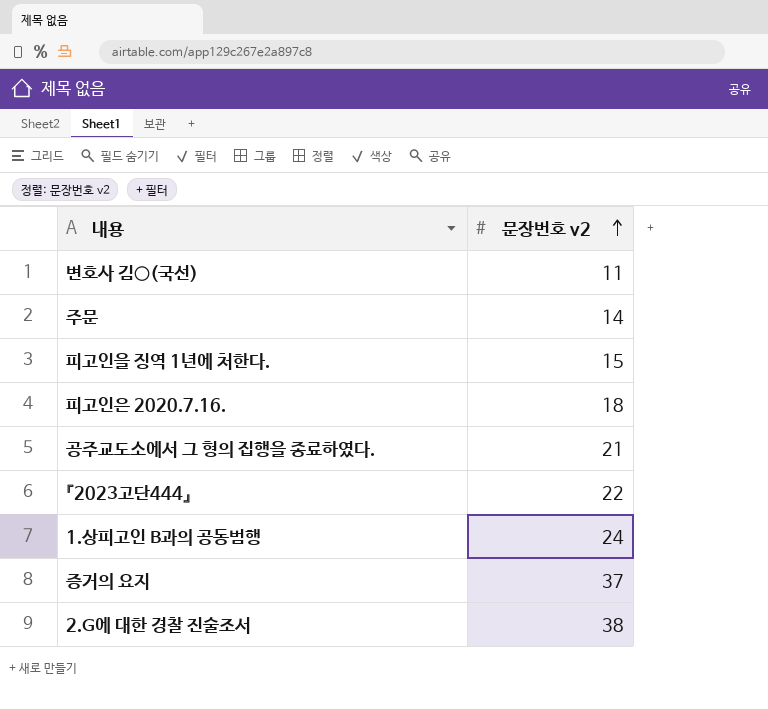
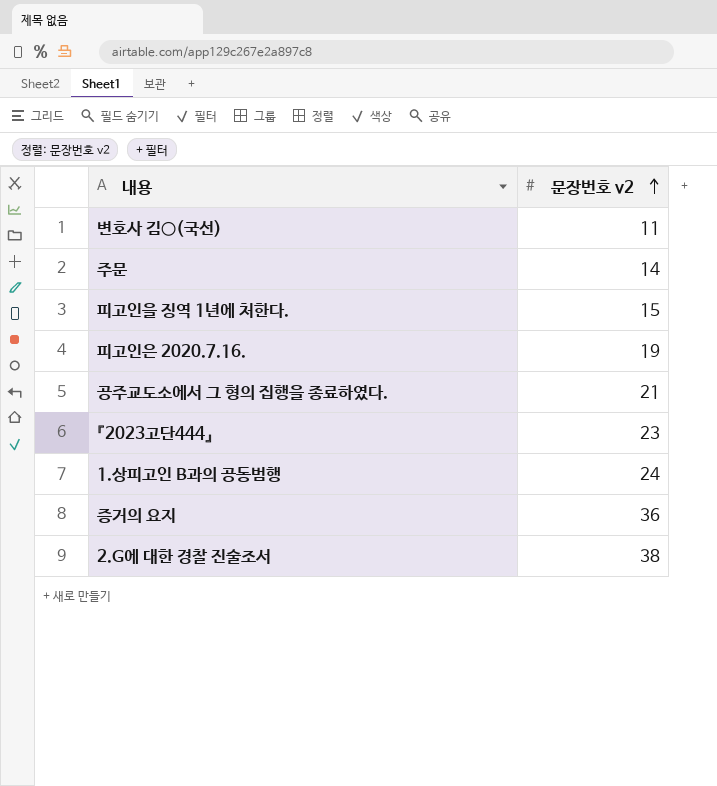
피고인은 2020.7.16. | 문장번호 v2: 18 -> 19
『2023고단444』 | 문장번호 v2: 22 -> 23
증거의 요지 | 문장번호 v2: 37 -> 36

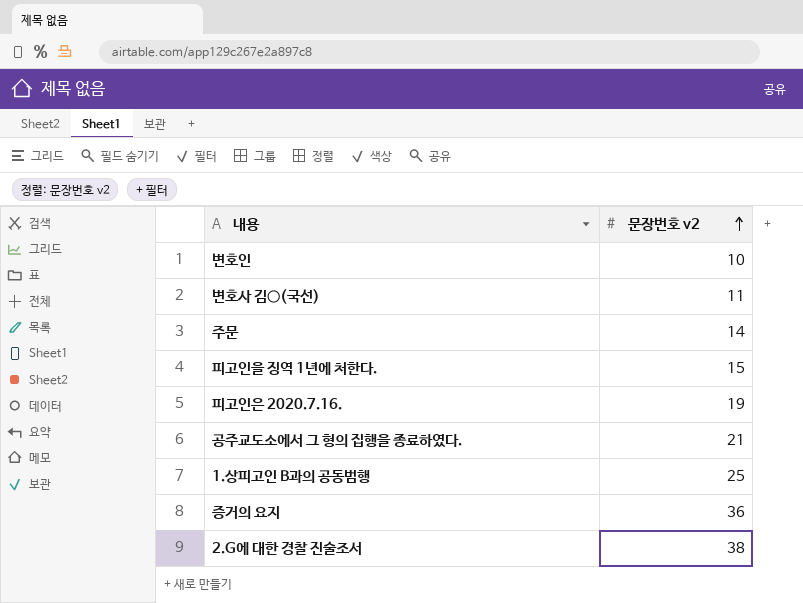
row 『2023고단444』: 23 -> none
row 변호인: none -> 10
1.상피고인 B과의 공동범행 | 문장번호 v2: 24 -> 25

